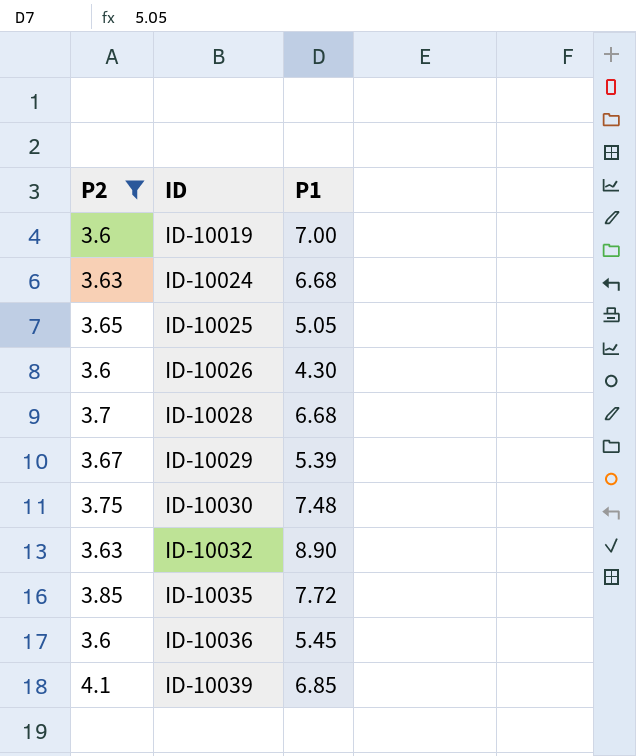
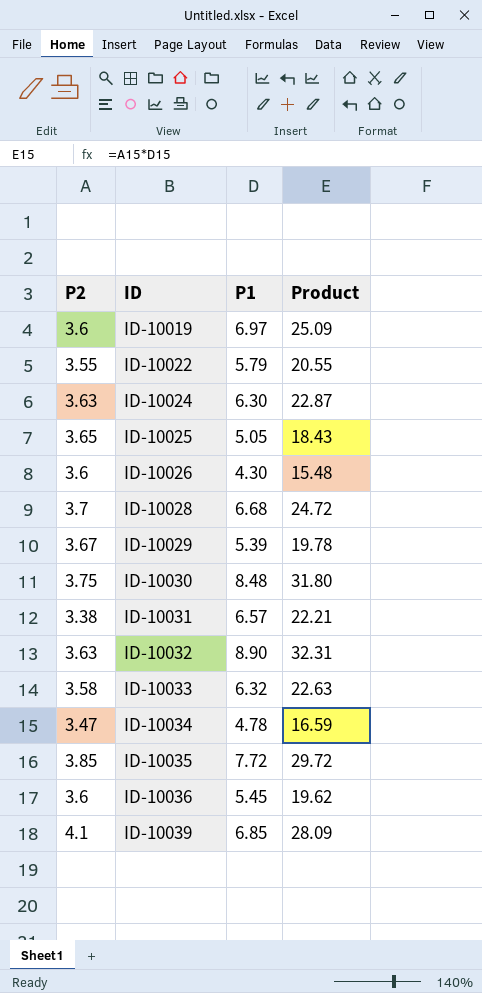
filter: P2 >= 3.6 -> none
column Product | formula: none -> [P2] * [P1]
ID-10019 | P1: 7.00 -> 6.97
ID-10024 | P1: 6.68 -> 6.30
ID-10030 | P1: 7.48 -> 8.48

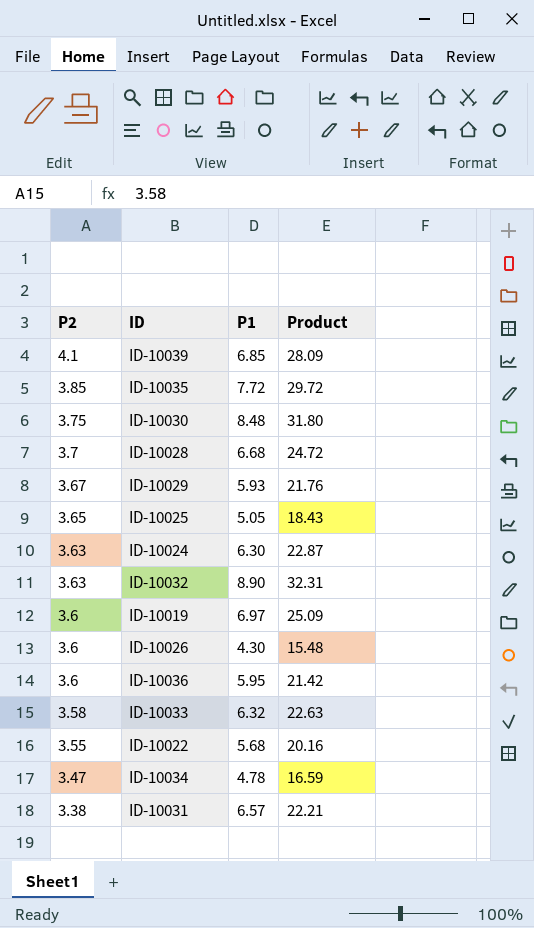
row order: ID ascending -> P2 descending
ID-10029 | P1: 5.39 -> 5.93
ID-10029 | Product: 19.78 -> 21.76
ID-10036 | P1: 5.45 -> 5.95
ID-10036 | Product: 19.62 -> 21.42
ID-10022 | P1: 5.79 -> 5.68
ID-10022 | Product: 20.55 -> 20.16

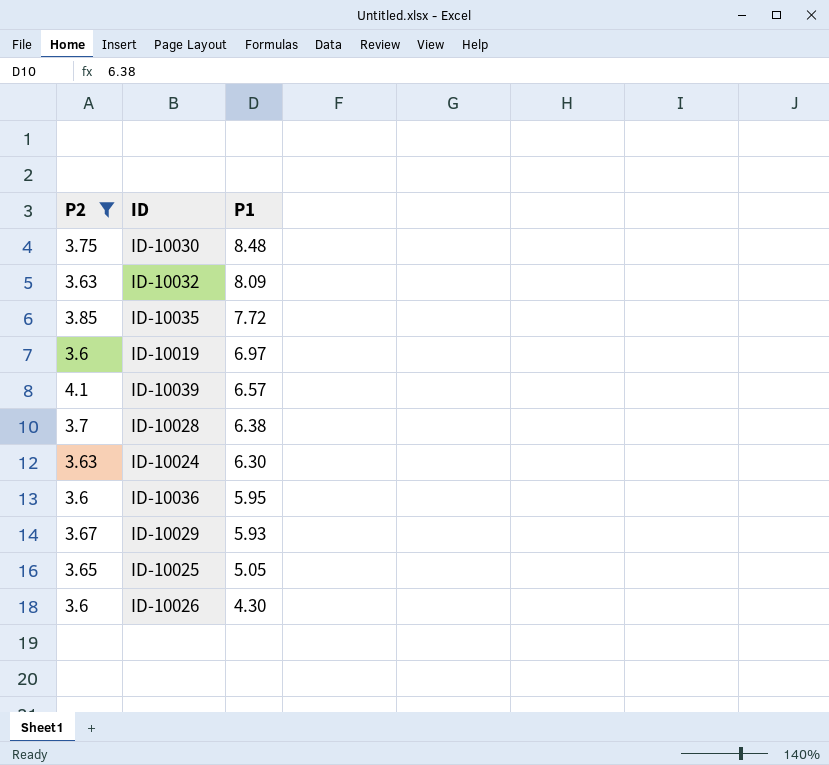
filter: none -> P2 >= 3.6
row order: P2 descending -> P1 descending
column Product | formula: [P2] * [P1] -> none
ID-10032 | P1: 8.90 -> 8.09
ID-10039 | P1: 6.85 -> 6.57
ID-10028 | P1: 6.68 -> 6.38

